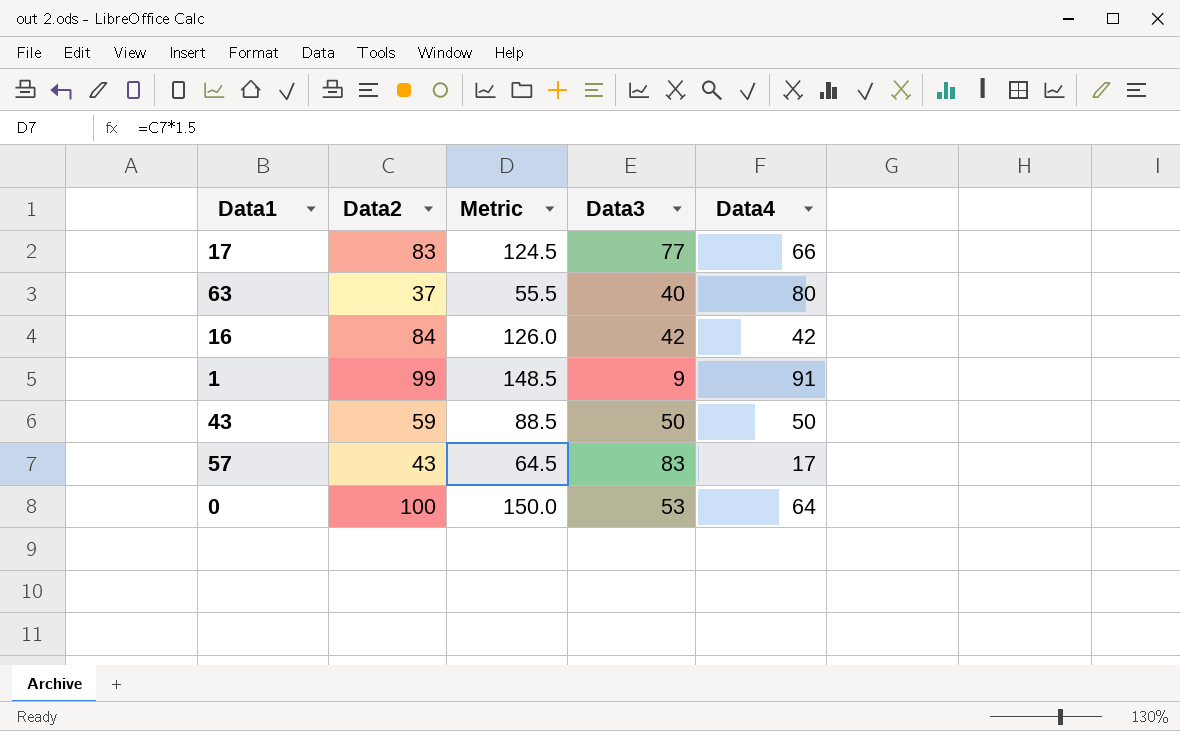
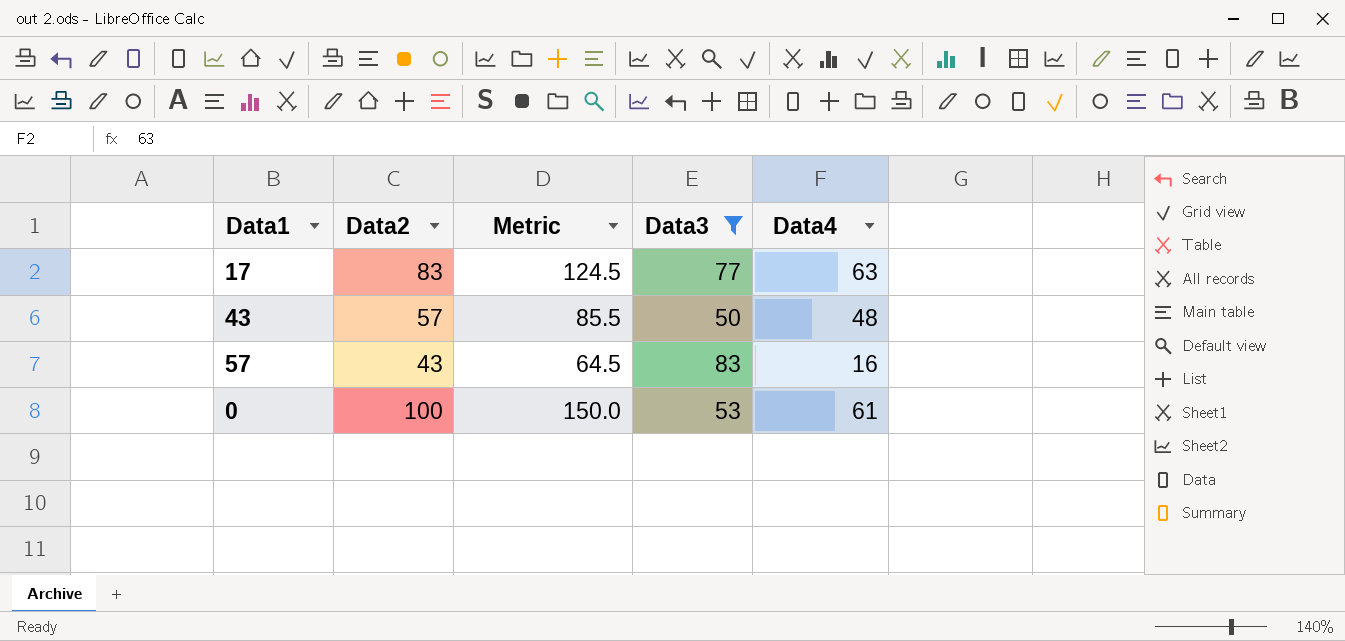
filter: none -> Data3 >= 50
17 | Data4: 66 -> 63
43 | Data2: 59 -> 57
43 | Metric: 88.5 -> 85.5
43 | Data4: 50 -> 48
57 | Data4: 17 -> 16
0 | Data4: 64 -> 61

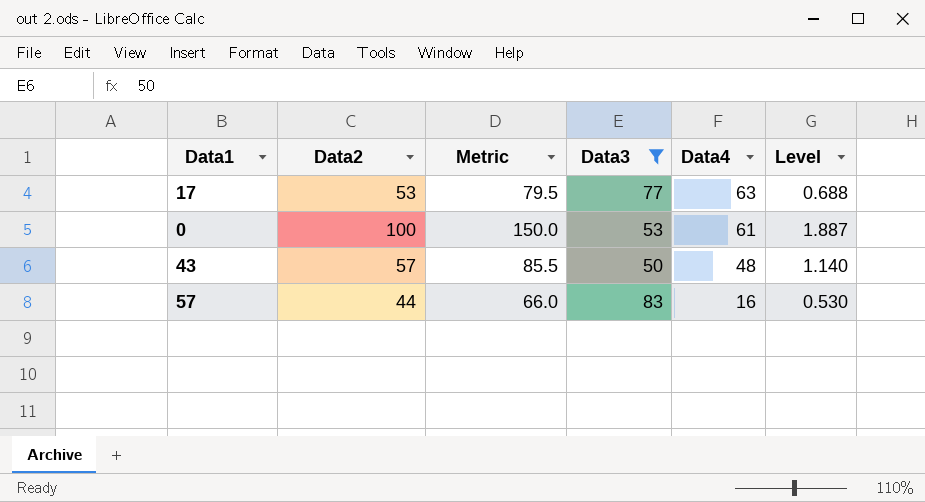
row order: none -> Data4 descending
column Level | formula: none -> [Data2] / [Data3]
17 | Data2: 83 -> 53
17 | Metric: 124.5 -> 79.5
57 | Data2: 43 -> 44
57 | Metric: 64.5 -> 66.0

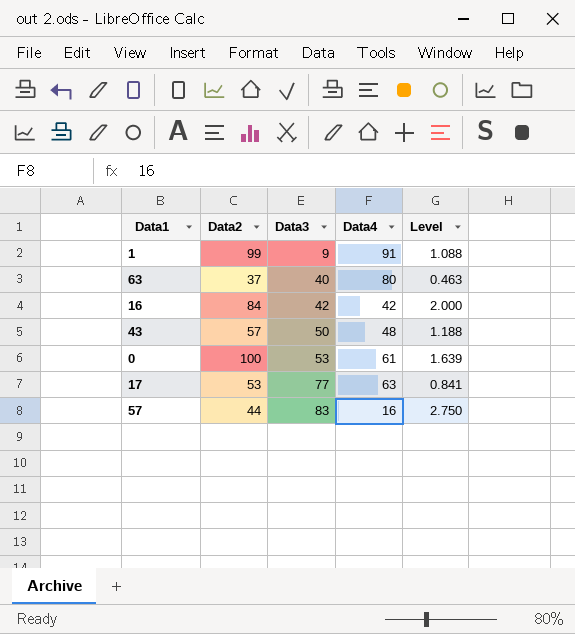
filter: Data3 >= 50 -> none
row order: Data4 descending -> Data3 ascending
column Metric | formula: [Data2] * 1.5 -> none
column Level | formula: [Data2] / [Data3] -> [Data2] / [Data4]

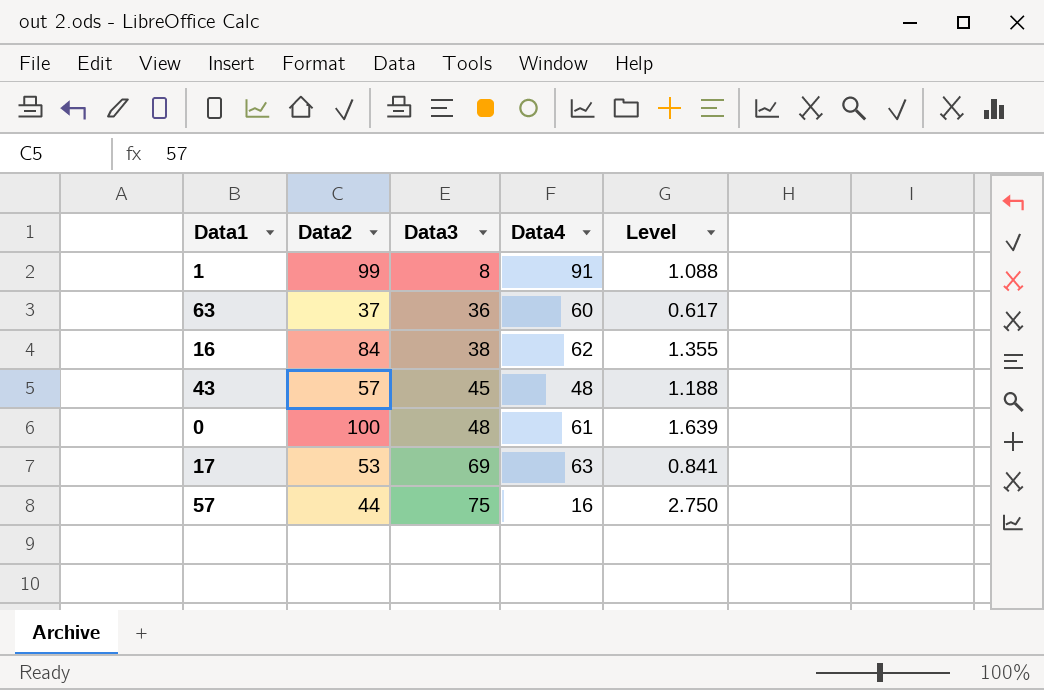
1 | Data3: 9 -> 8
63 | Data3: 40 -> 36
63 | Data4: 80 -> 60
63 | Level: 0.463 -> 0.617
16 | Data3: 42 -> 38
16 | Data4: 42 -> 62
16 | Level: 2.000 -> 1.355
43 | Data3: 50 -> 45
0 | Data3: 53 -> 48
17 | Data3: 77 -> 69
57 | Data3: 83 -> 75

